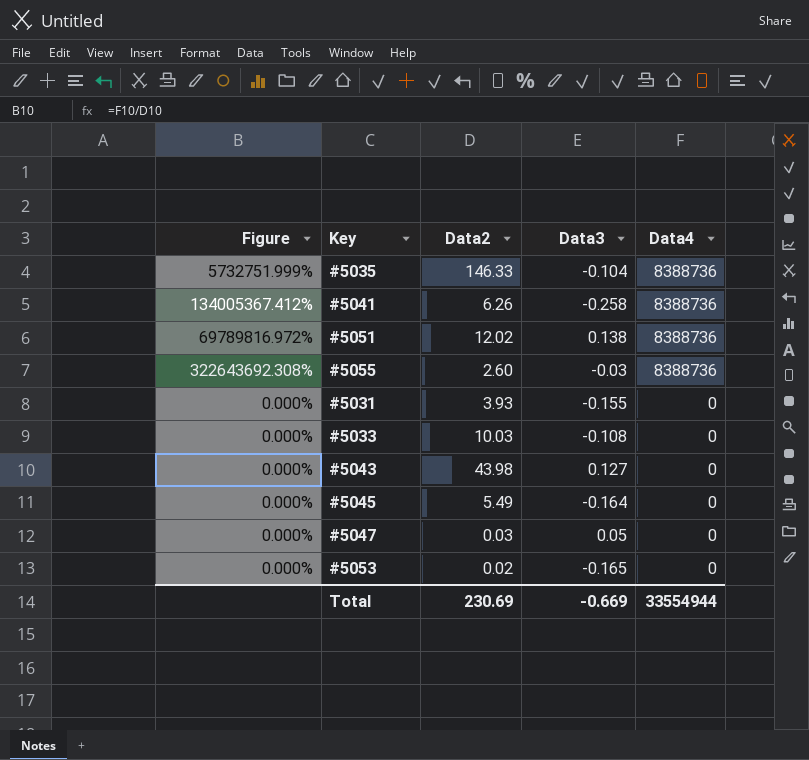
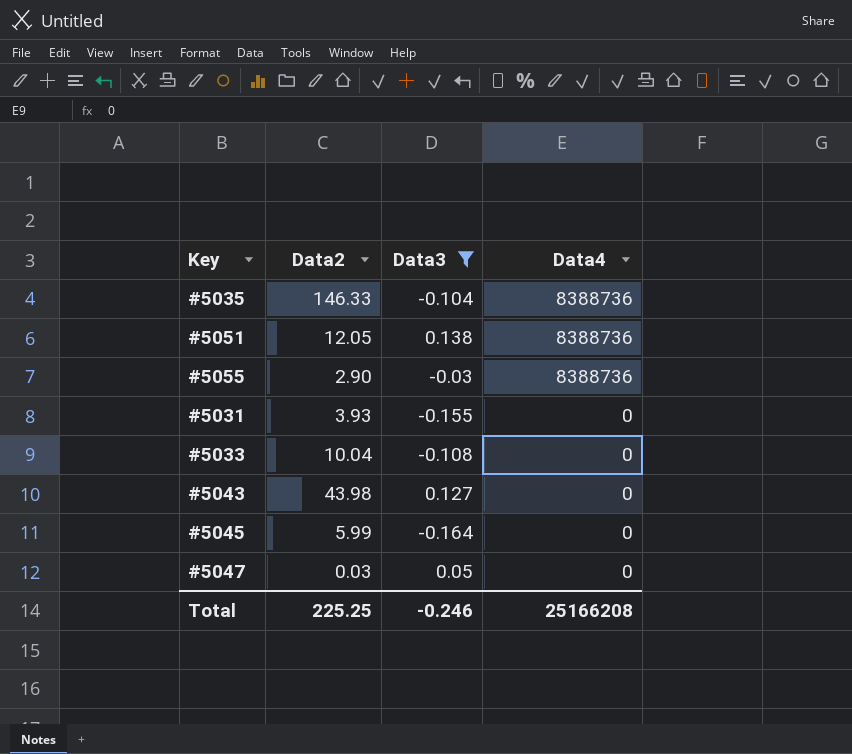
filter: none -> Data3 >= -0.164
column Figure | formula: [Data4] / [Data2] -> none
#5051 | Data2: 12.02 -> 12.05
#5055 | Data2: 2.60 -> 2.90
#5033 | Data2: 10.03 -> 10.04
#5045 | Data2: 5.49 -> 5.99
Total | Data2: 230.69 -> 225.25
Total | Data3: -0.669 -> -0.246
Total | Data4: 33554944 -> 25166208

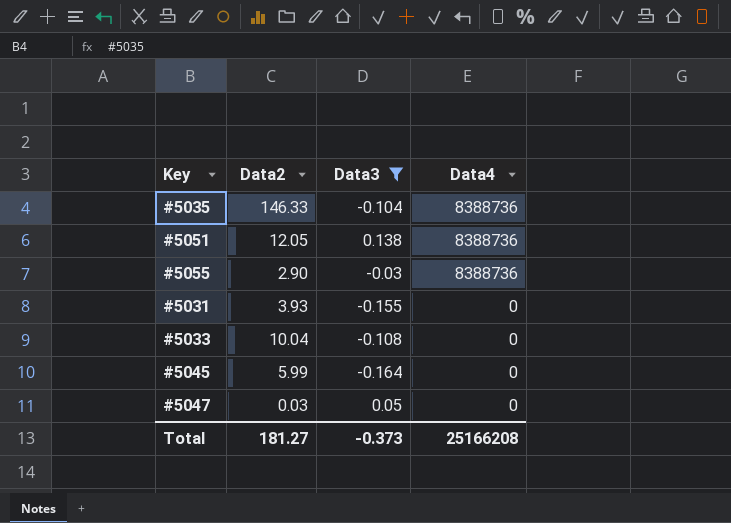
row #5043: 43.98 | 0.127 | 0 -> none
Total | Data2: 225.25 -> 181.27
Total | Data3: -0.246 -> -0.373

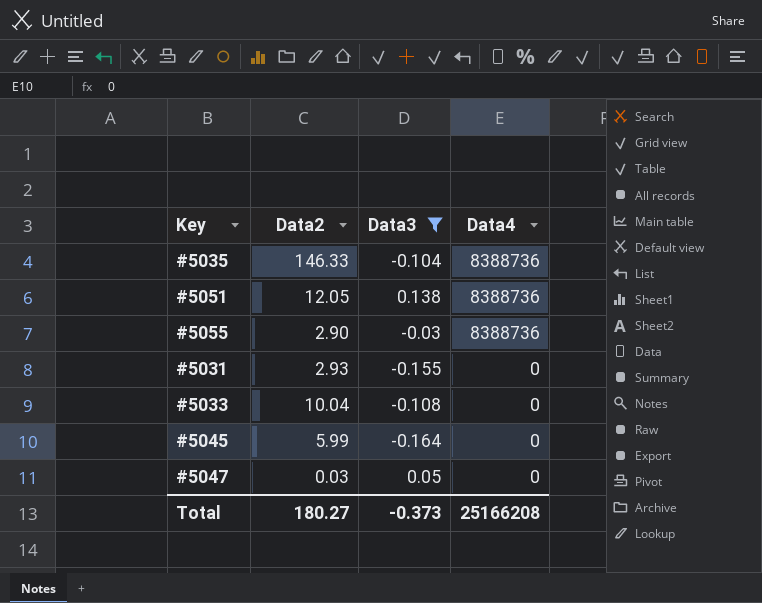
#5031 | Data2: 3.93 -> 2.93
Total | Data2: 181.27 -> 180.27

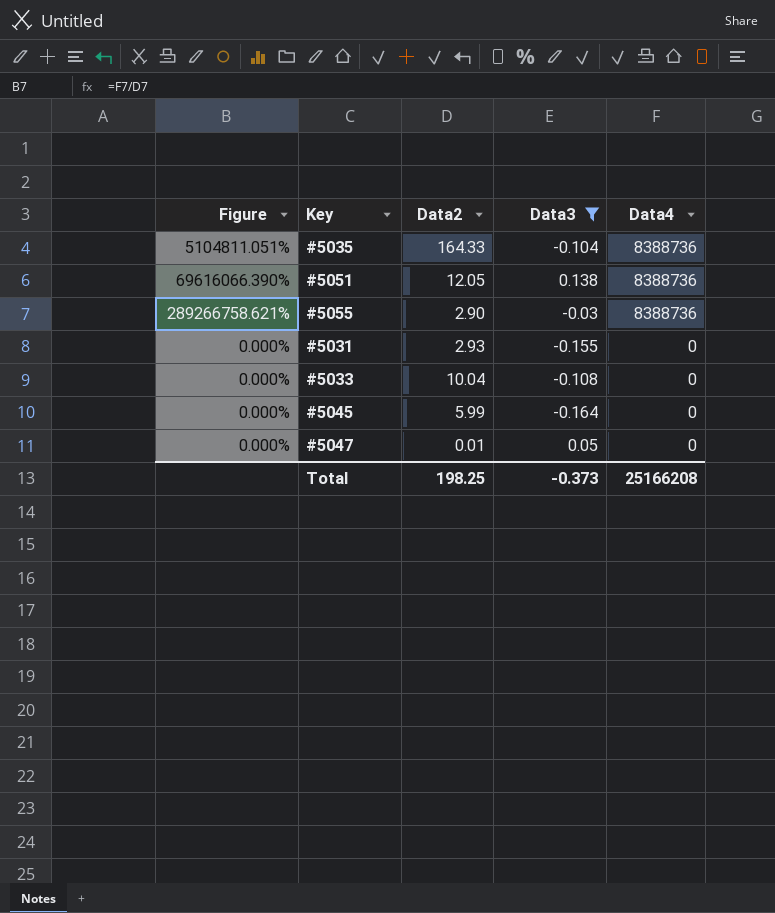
column Figure | formula: none -> [Data4] / [Data2]
#5035 | Data2: 146.33 -> 164.33
#5047 | Data2: 0.03 -> 0.01
Total | Data2: 180.27 -> 198.25

